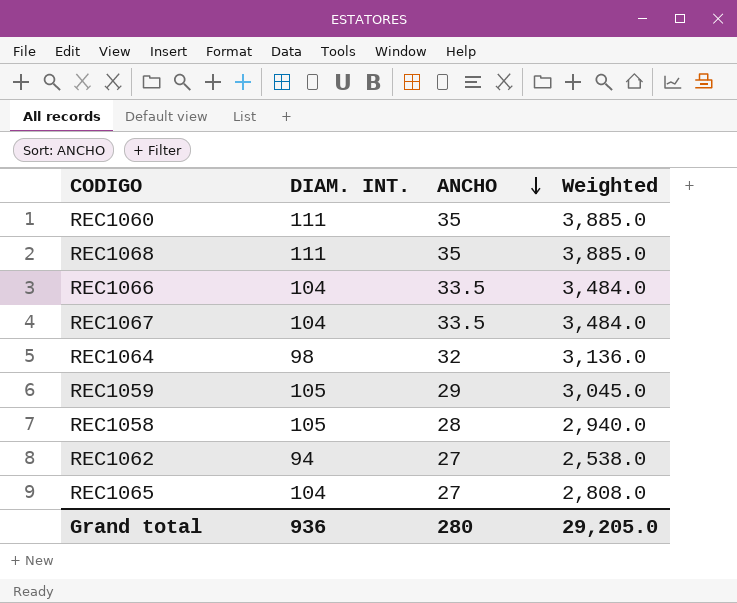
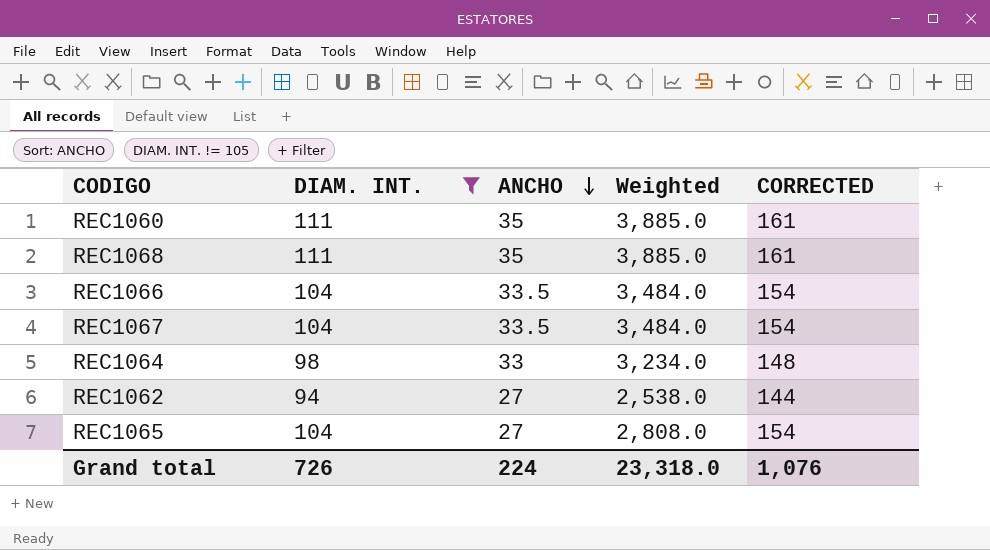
filter: none -> DIAM. INT. != 105
column CORRECTED | formula: none -> [DIAM. INT.] + 50
REC1064 | ANCHO: 32 -> 33
REC1064 | Weighted: 3,136.0 -> 3,234.0
Grand total | DIAM. INT.: 936 -> 726
Grand total | ANCHO: 280 -> 224
Grand total | Weighted: 29,205.0 -> 23,318.0

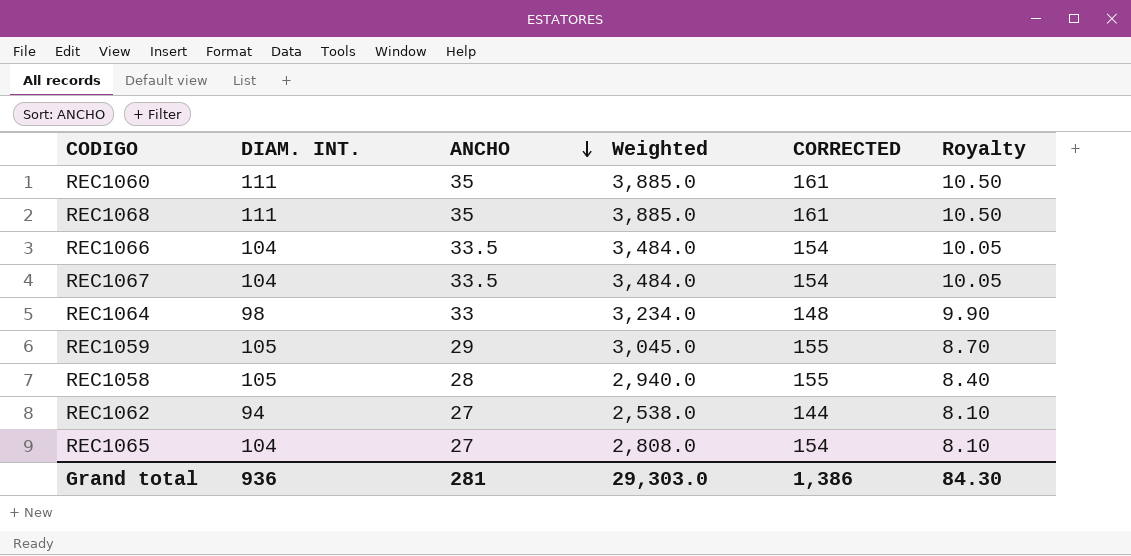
filter: DIAM. INT. != 105 -> none
column Royalty | formula: none -> [ANCHO] * 0.3
Grand total | DIAM. INT.: 726 -> 936
Grand total | ANCHO: 224 -> 281
Grand total | Weighted: 23,318.0 -> 29,303.0
Grand total | CORRECTED: 1,076 -> 1,386

